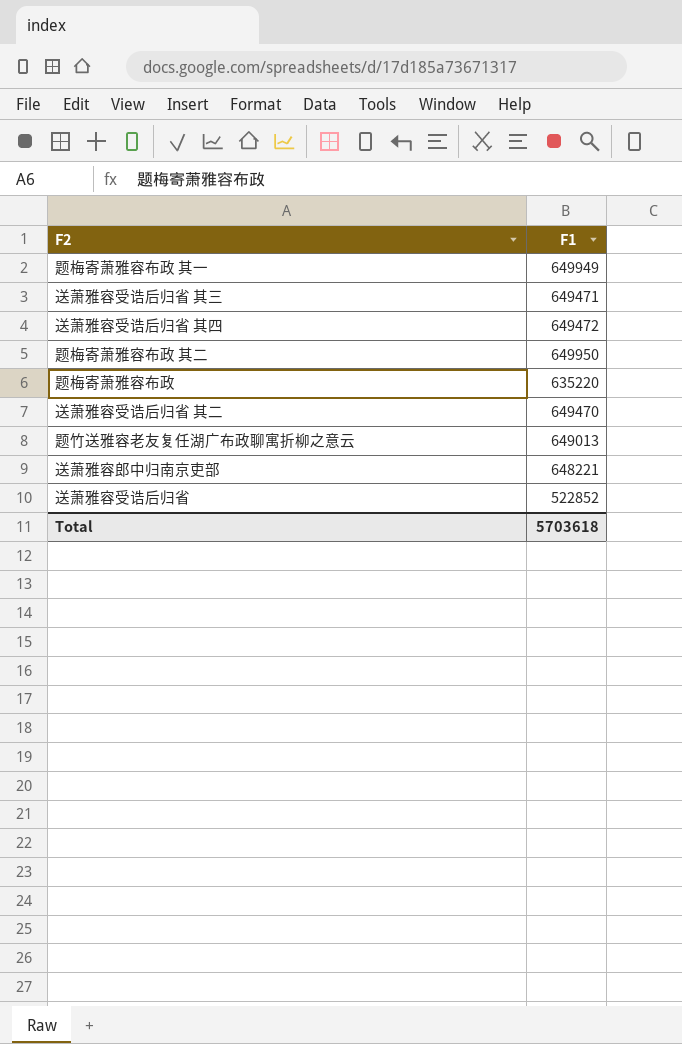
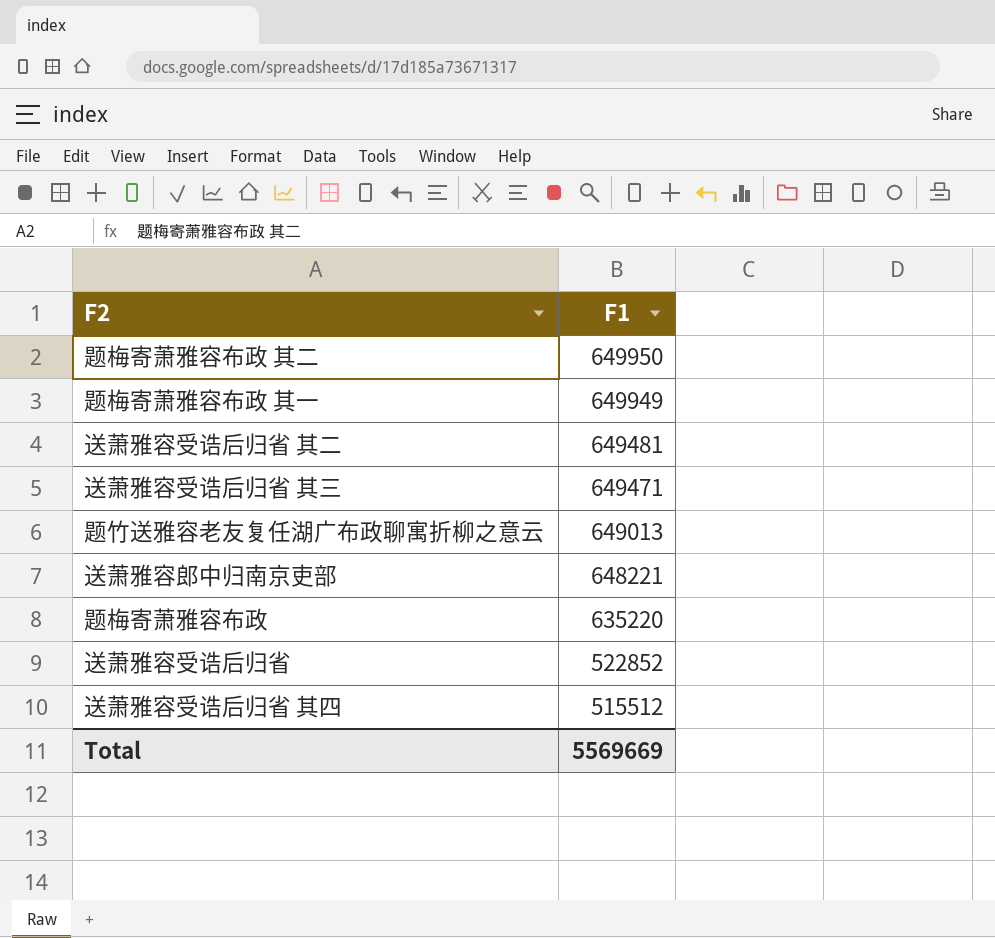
row order: none -> F1 descending
送萧雅容受诰后归省 其二 | F1: 649470 -> 649481
送萧雅容受诰后归省 其四 | F1: 649472 -> 515512
Total | F1: 5703618 -> 5569669

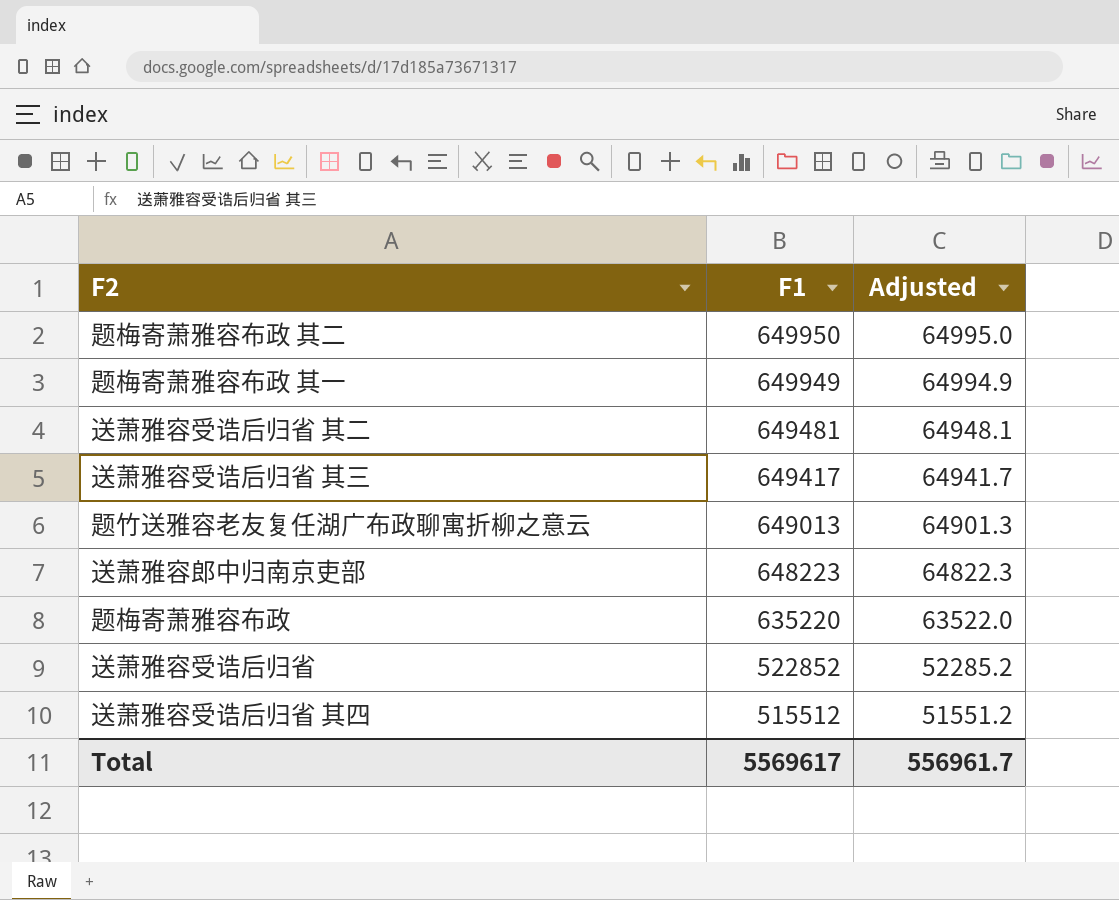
column Adjusted | formula: none -> [F1] * 0.1
送萧雅容受诰后归省 其三 | F1: 649471 -> 649417
送萧雅容郎中归南京吏部 | F1: 648221 -> 648223
Total | F1: 5569669 -> 5569617

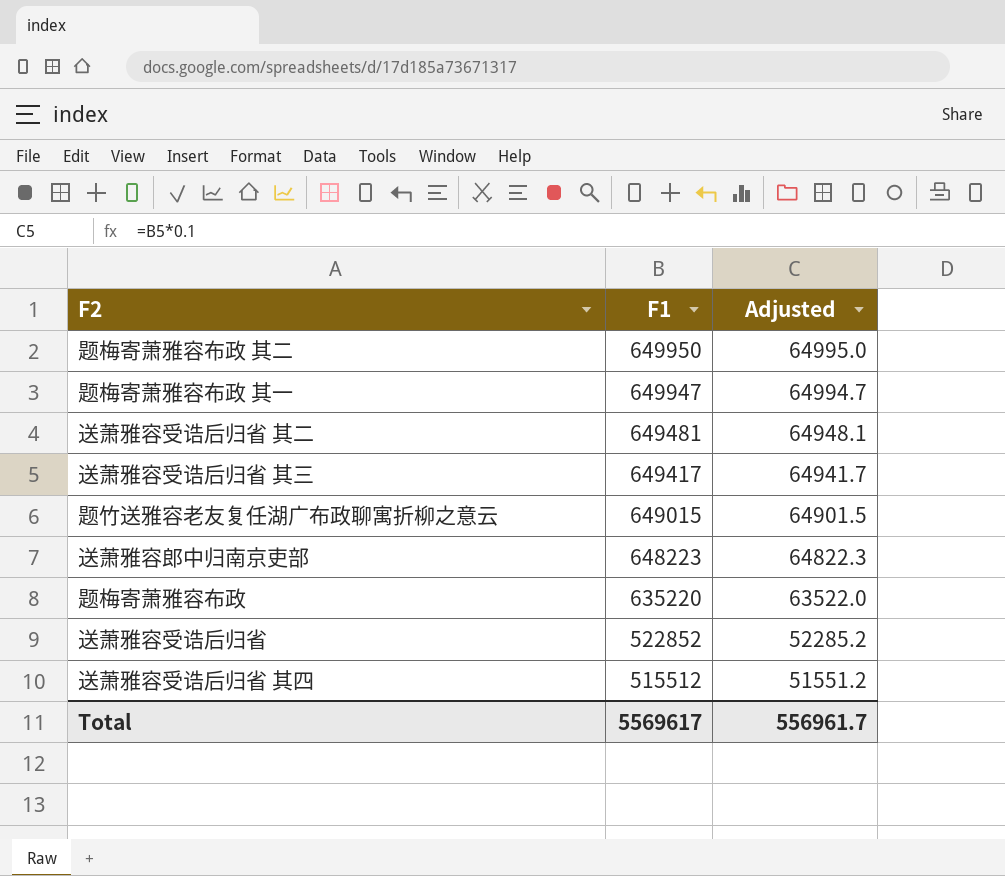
题梅寄萧雅容布政 其一 | F1: 649949 -> 649947
题梅寄萧雅容布政 其一 | Adjusted: 64994.9 -> 64994.7
题竹送雅容老友复任湖广布政聊寓折柳之意云 | F1: 649013 -> 649015
题竹送雅容老友复任湖广布政聊寓折柳之意云 | Adjusted: 64901.3 -> 64901.5

